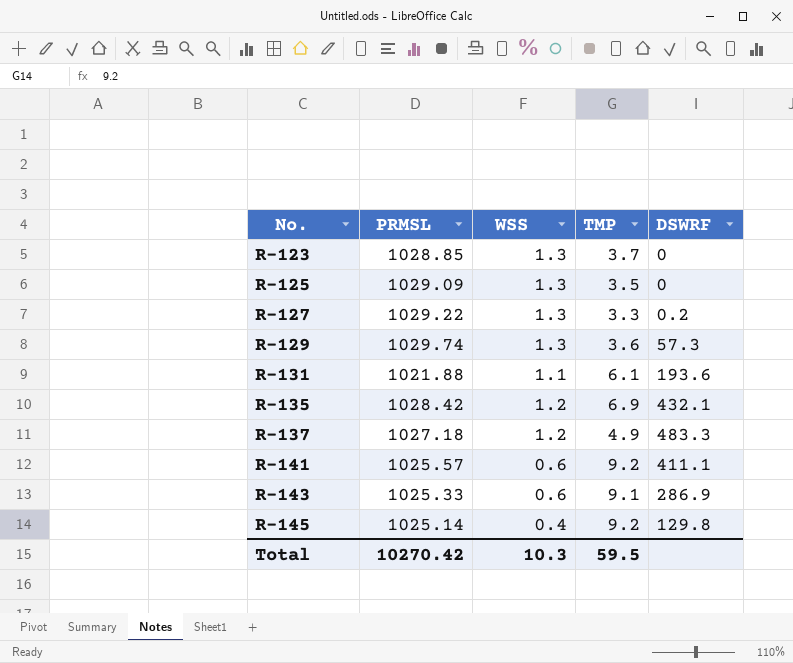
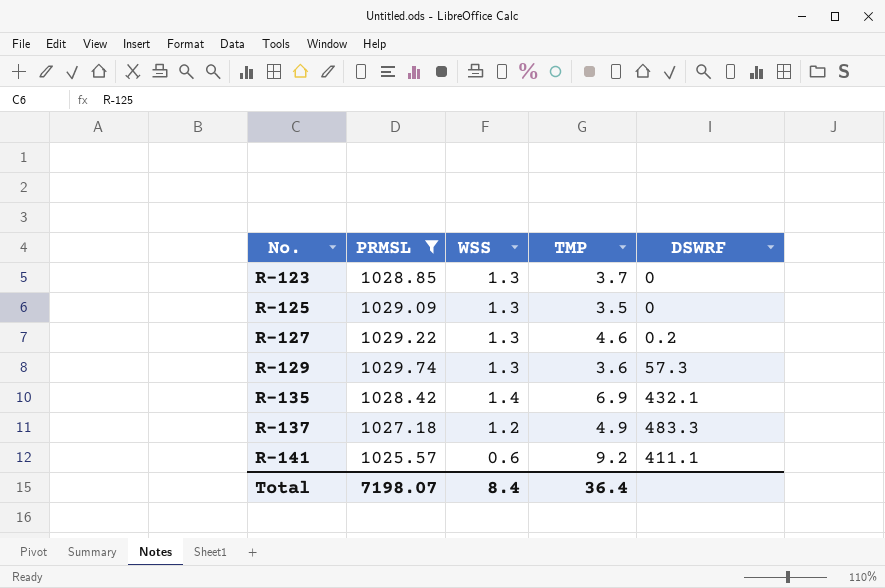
filter: none -> PRMSL >= 1025.57
R-127 | TMP: 3.3 -> 4.6
R-135 | WSS: 1.2 -> 1.4
Total | PRMSL: 10270.42 -> 7198.07
Total | WSS: 10.3 -> 8.4
Total | TMP: 59.5 -> 36.4

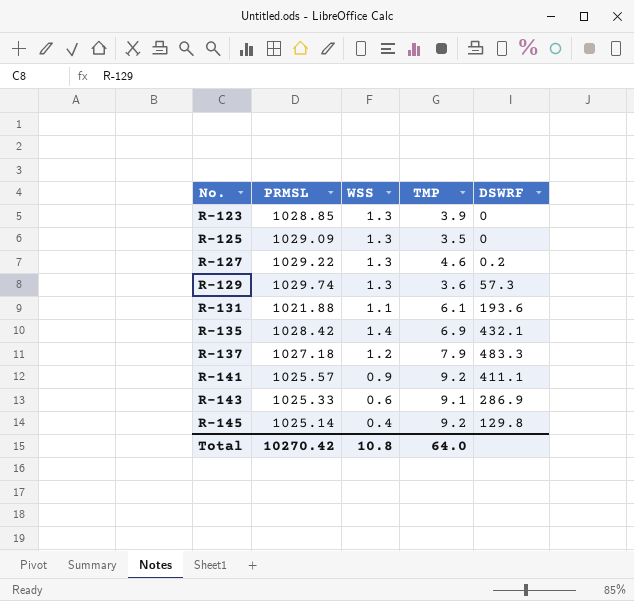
filter: PRMSL >= 1025.57 -> none
R-123 | TMP: 3.7 -> 3.9
R-137 | TMP: 4.9 -> 7.9
R-141 | WSS: 0.6 -> 0.9
Total | PRMSL: 7198.07 -> 10270.42
Total | WSS: 8.4 -> 10.8
Total | TMP: 36.4 -> 64.0

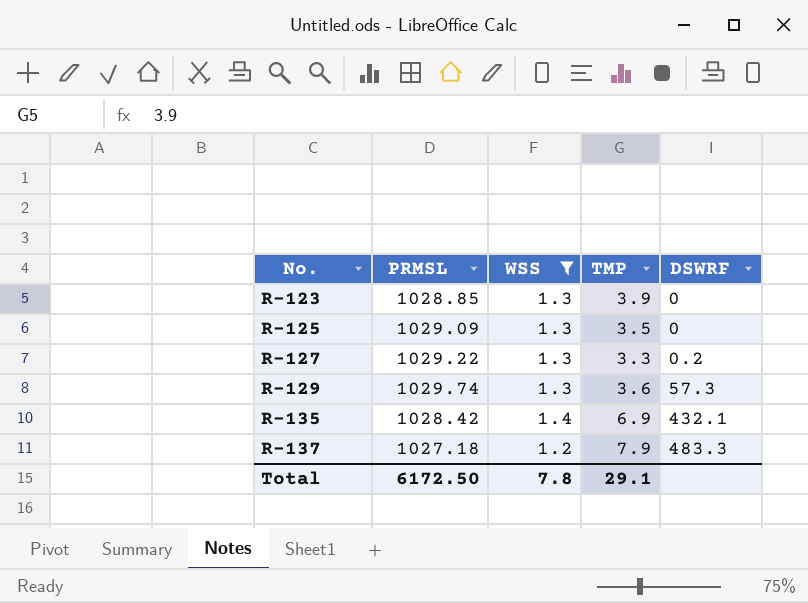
filter: none -> WSS >= 1.2
R-127 | TMP: 4.6 -> 3.3
Total | PRMSL: 10270.42 -> 6172.50
Total | WSS: 10.8 -> 7.8
Total | TMP: 64.0 -> 29.1

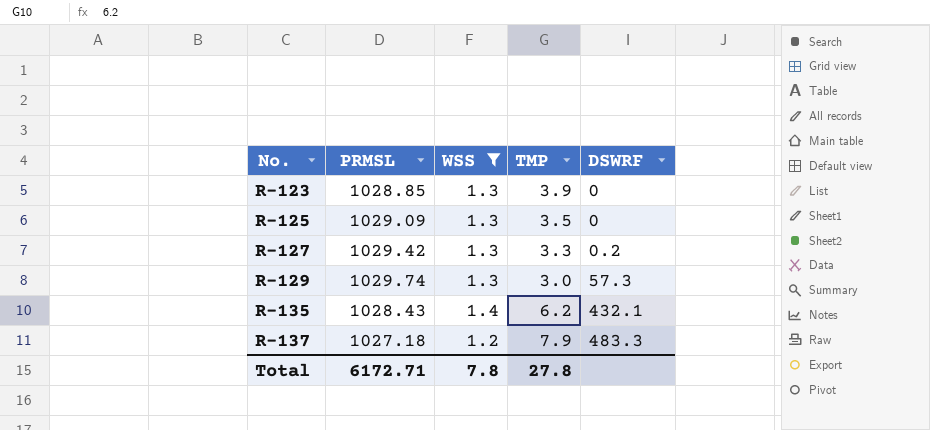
R-127 | PRMSL: 1029.22 -> 1029.42
R-129 | TMP: 3.6 -> 3.0
R-135 | PRMSL: 1028.42 -> 1028.43
R-135 | TMP: 6.9 -> 6.2
Total | PRMSL: 6172.50 -> 6172.71
Total | TMP: 29.1 -> 27.8

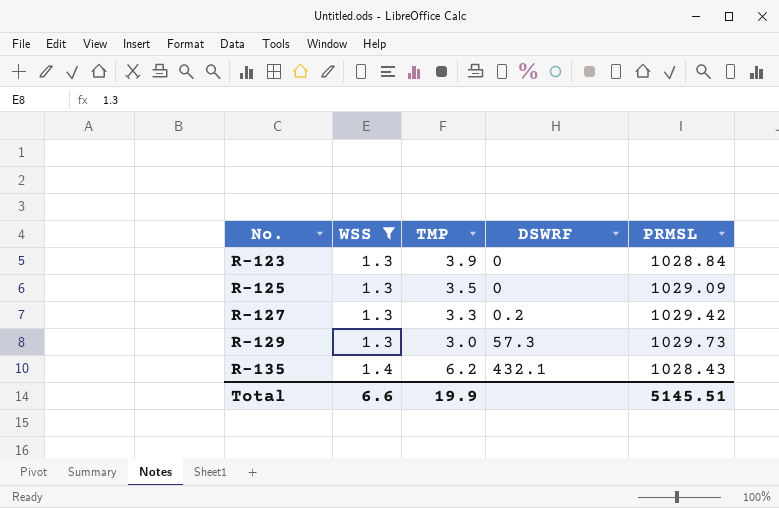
column PRMSL | position: 2 -> 5
row R-137: 1027.18 | 1.2 | 7.9 | 483.3 -> none
R-123 | PRMSL: 1028.85 -> 1028.84
R-129 | PRMSL: 1029.74 -> 1029.73
Total | WSS: 7.8 -> 6.6
Total | TMP: 27.8 -> 19.9
Total | PRMSL: 6172.71 -> 5145.51

